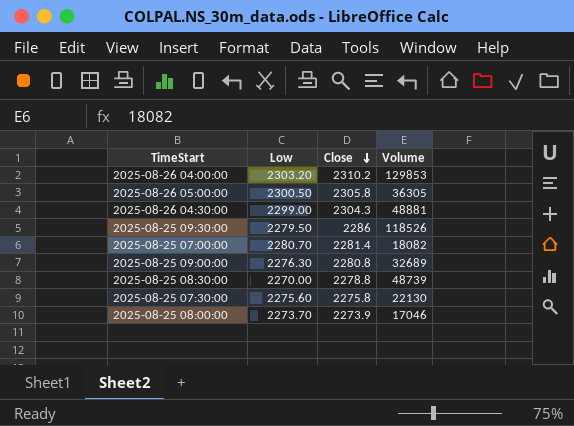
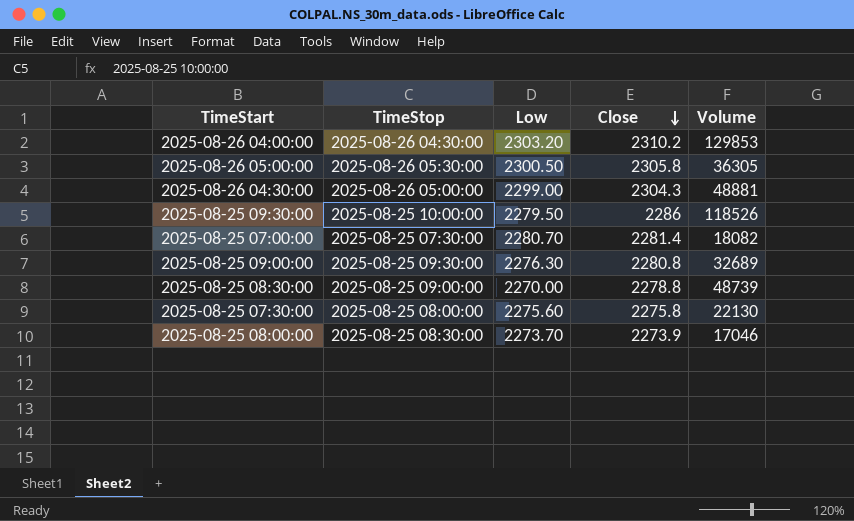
column TimeStop | position: none -> 2

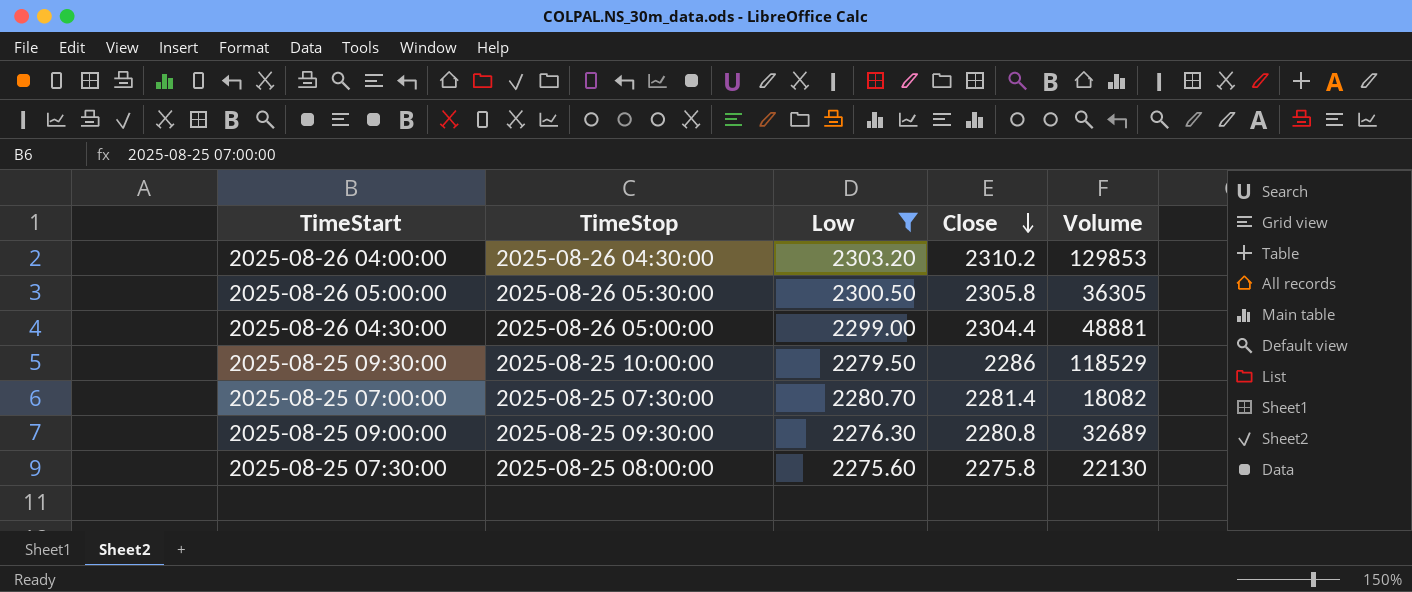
filter: none -> Low >= 2275.60
2025-08-26 04:30:00 | Close: 2304.3 -> 2304.4
2025-08-25 09:30:00 | Volume: 118526 -> 118529

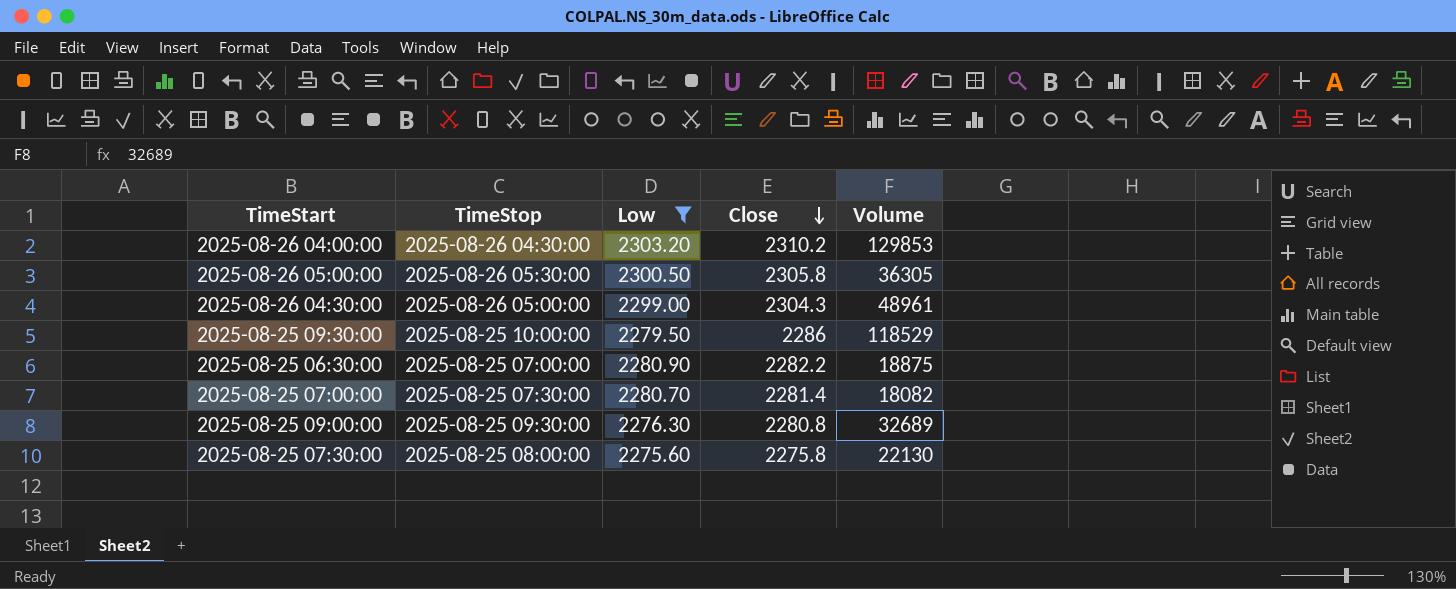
2025-08-26 04:30:00 | Close: 2304.4 -> 2304.3
2025-08-26 04:30:00 | Volume: 48881 -> 48961
row 2025-08-25 06:30:00: none -> 2025-08-25 07:00:00 | 2280.90 | 2282.2 | 18875

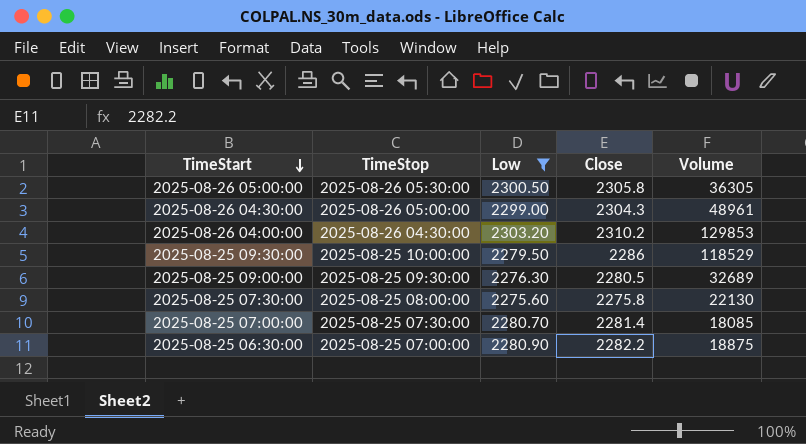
row order: Close descending -> TimeStart descending
2025-08-25 09:00:00 | Close: 2280.8 -> 2280.5
2025-08-25 07:00:00 | Volume: 18082 -> 18085

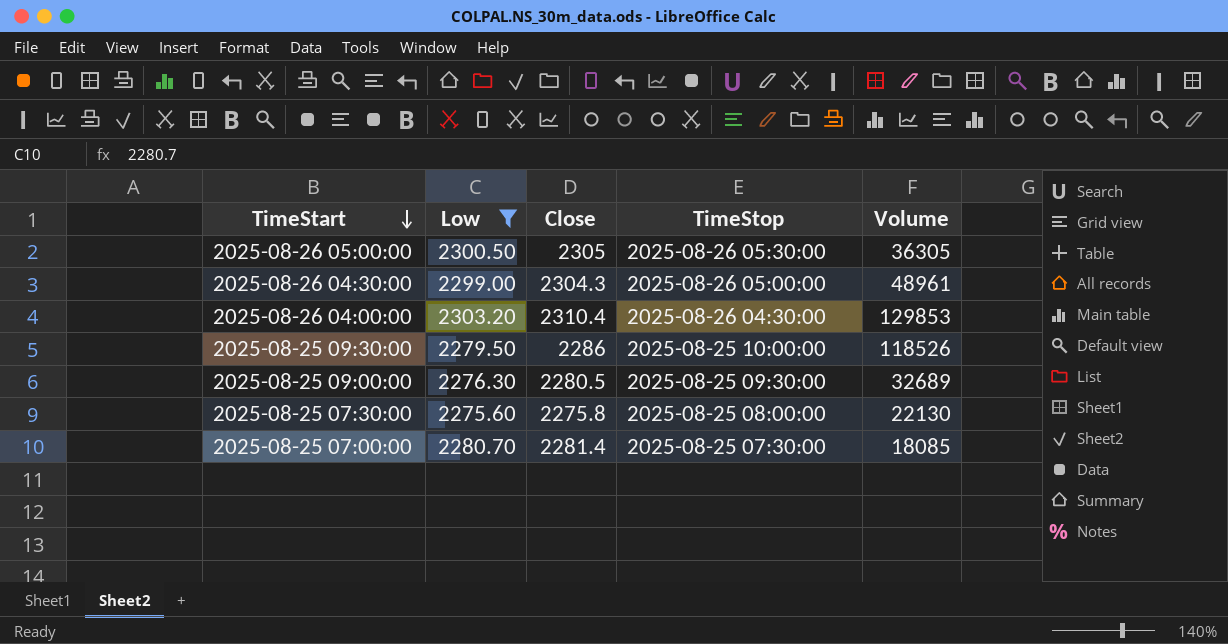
column TimeStop | position: 2 -> 4
row 2025-08-25 06:30:00: 2025-08-25 07:00:00 | 2280.90 | 2282.2 | 18875 -> none
2025-08-26 05:00:00 | Close: 2305.8 -> 2305
2025-08-26 04:00:00 | Close: 2310.2 -> 2310.4
2025-08-25 09:30:00 | Volume: 118529 -> 118526

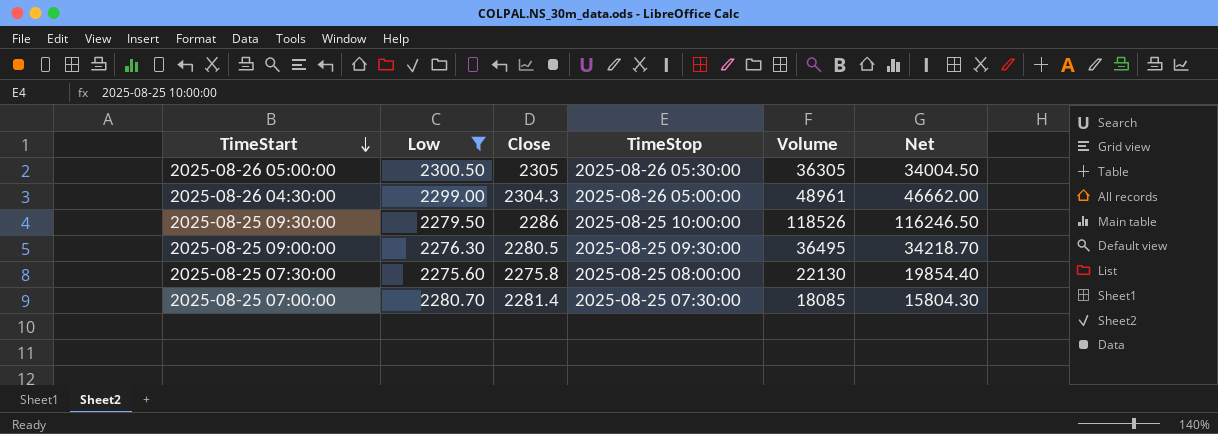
column Net | formula: none -> [Volume] - [Low]
row 2025-08-26 04:00:00: 2303.20 | 2310.4 | 2025-08-26 04:30:00 | 129853 -> none
2025-08-25 09:00:00 | Volume: 32689 -> 36495

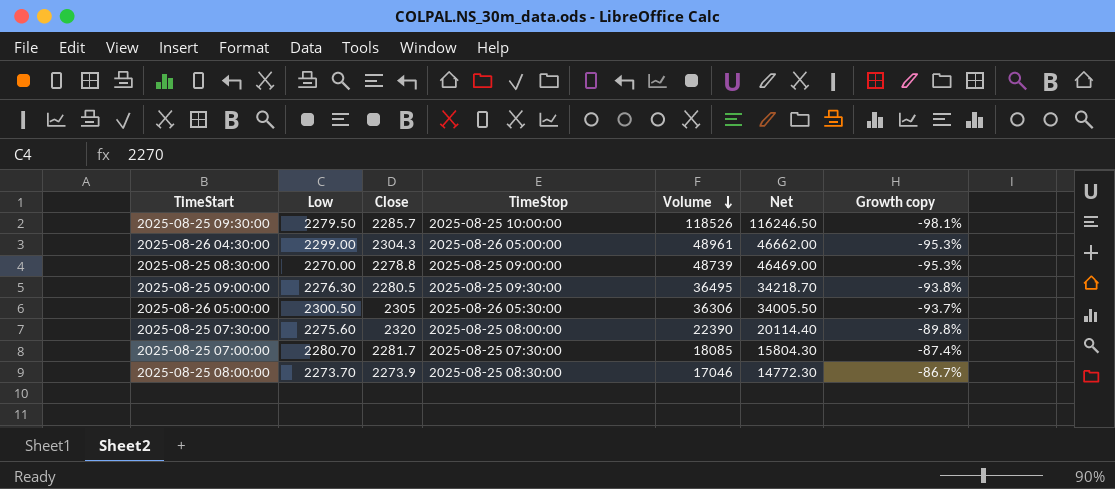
filter: Low >= 2275.60 -> none
row order: TimeStart descending -> Volume descending
column Growth copy | formula: none -> ([Low] - [Volume]) / [Volume]
2025-08-25 09:30:00 | Close: 2286 -> 2285.7
2025-08-26 05:00:00 | Volume: 36305 -> 36306
2025-08-26 05:00:00 | Net: 34004.50 -> 34005.50
2025-08-25 07:30:00 | Close: 2275.8 -> 2320
2025-08-25 07:30:00 | Volume: 22130 -> 22390
2025-08-25 07:30:00 | Net: 19854.40 -> 20114.40
2025-08-25 07:00:00 | Close: 2281.4 -> 2281.7

